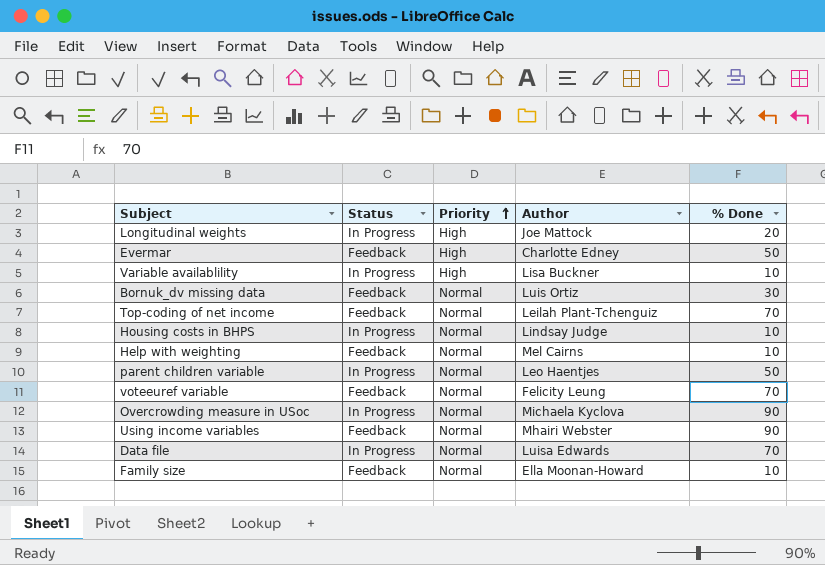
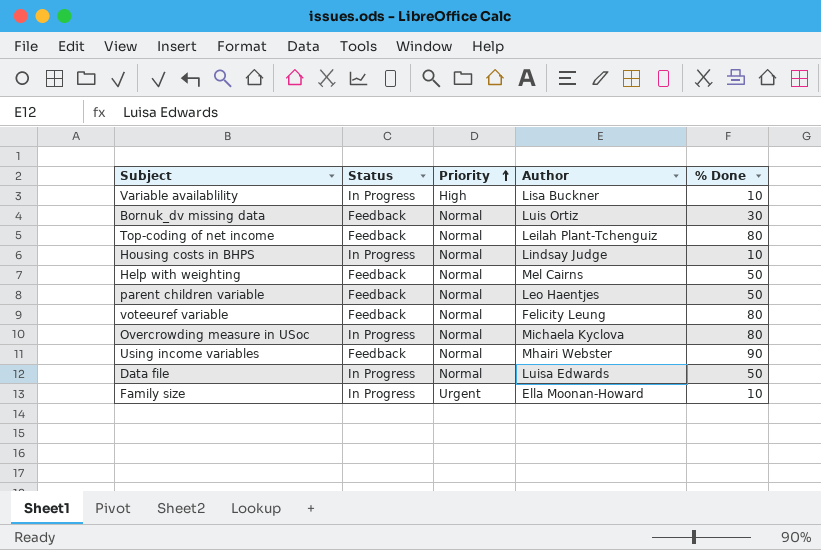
row Longitudinal weights: In Progress | High | Joe Mattock | 20 -> none
row Evermar: Feedback | High | Charlotte Edney | 50 -> none
Top-coding of net income | % Done: 70 -> 80
Help with weighting | % Done: 10 -> 50
parent children variable | Status: In Progress -> Feedback
voteeuref variable | % Done: 70 -> 80
Overcrowding measure in USoc | % Done: 90 -> 80
Data file | % Done: 70 -> 50
Family size | Status: Feedback -> In Progress
Family size | Priority: Normal -> Urgent

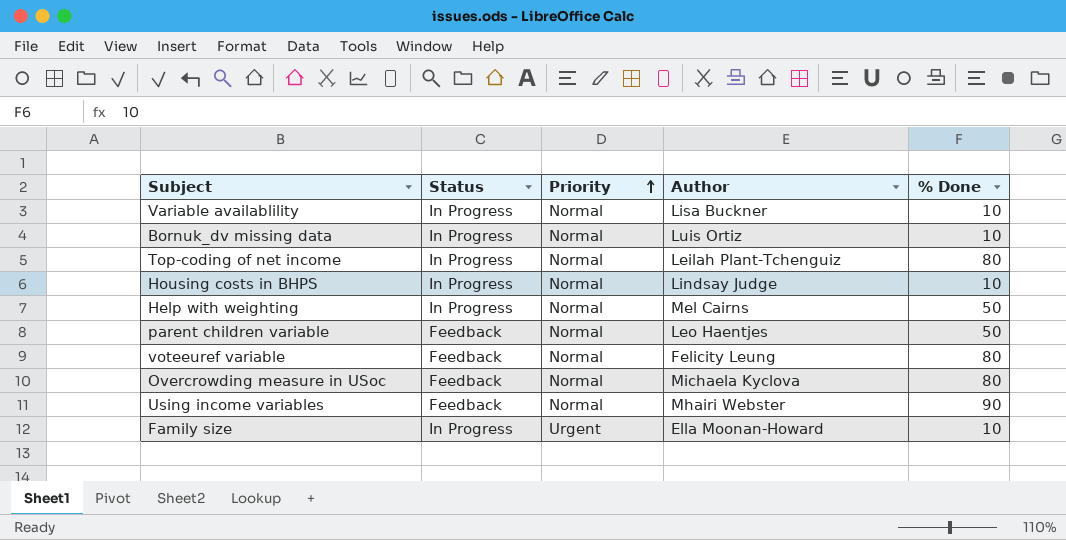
row Data file: In Progress | Normal | Luisa Edwards | 50 -> none
Variable availablility | Priority: High -> Normal
Bornuk_dv missing data | Status: Feedback -> In Progress
Bornuk_dv missing data | % Done: 30 -> 10
Top-coding of net income | Status: Feedback -> In Progress
Help with weighting | Status: Feedback -> In Progress
Overcrowding measure in USoc | Status: In Progress -> Feedback

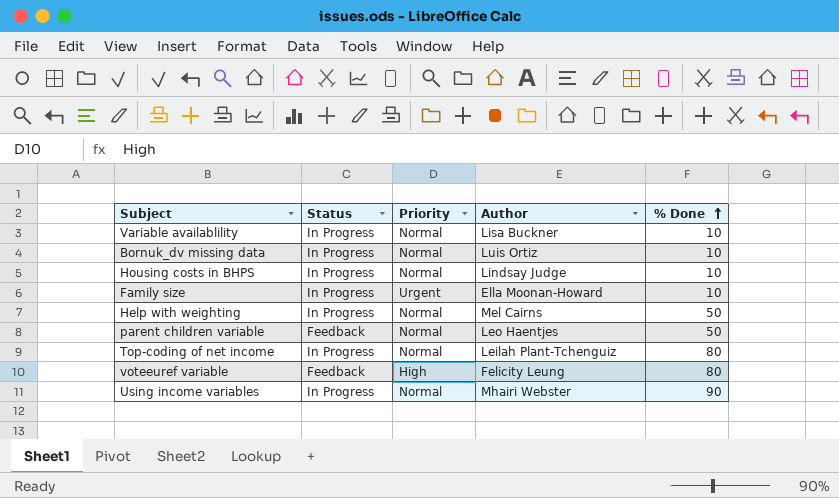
row order: Priority ascending -> % Done ascending
row Overcrowding measure in USoc: Feedback | Normal | Michaela Kyclova | 80 -> none
voteeuref variable | Priority: Normal -> High
Using income variables | Status: Feedback -> In Progress

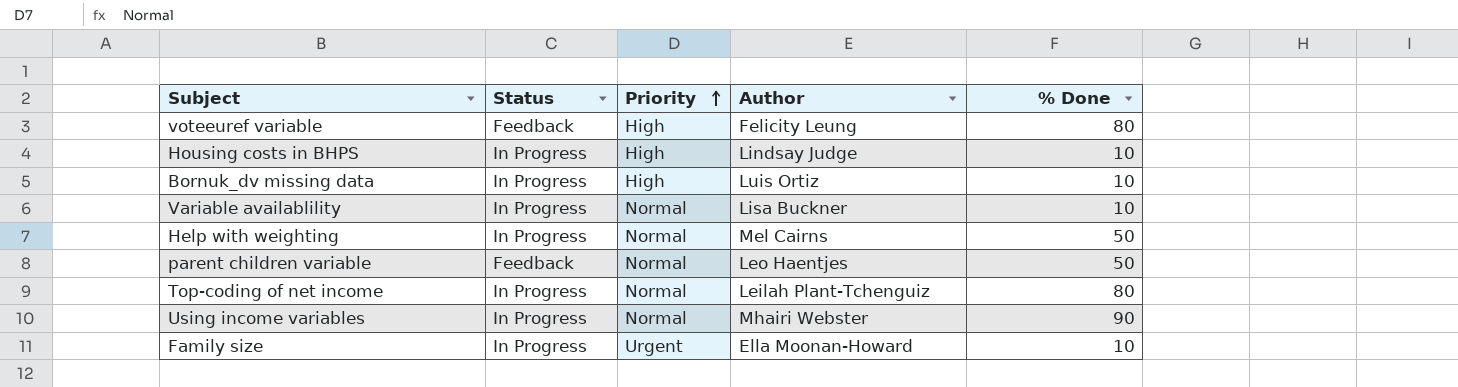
row order: % Done ascending -> Priority ascending
Housing costs in BHPS | Priority: Normal -> High
Bornuk_dv missing data | Priority: Normal -> High

